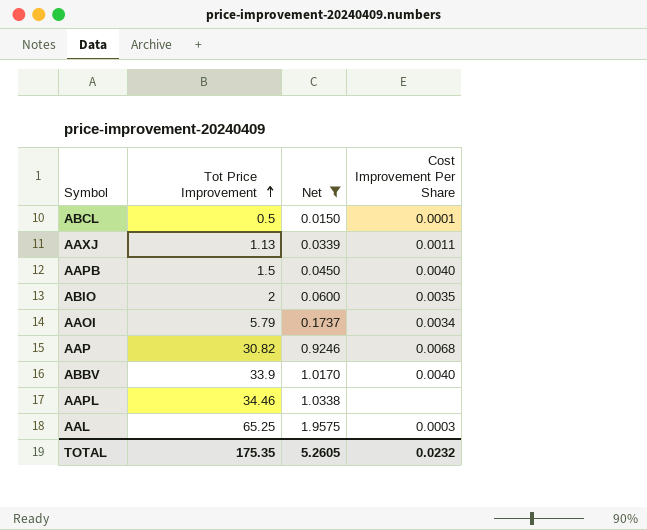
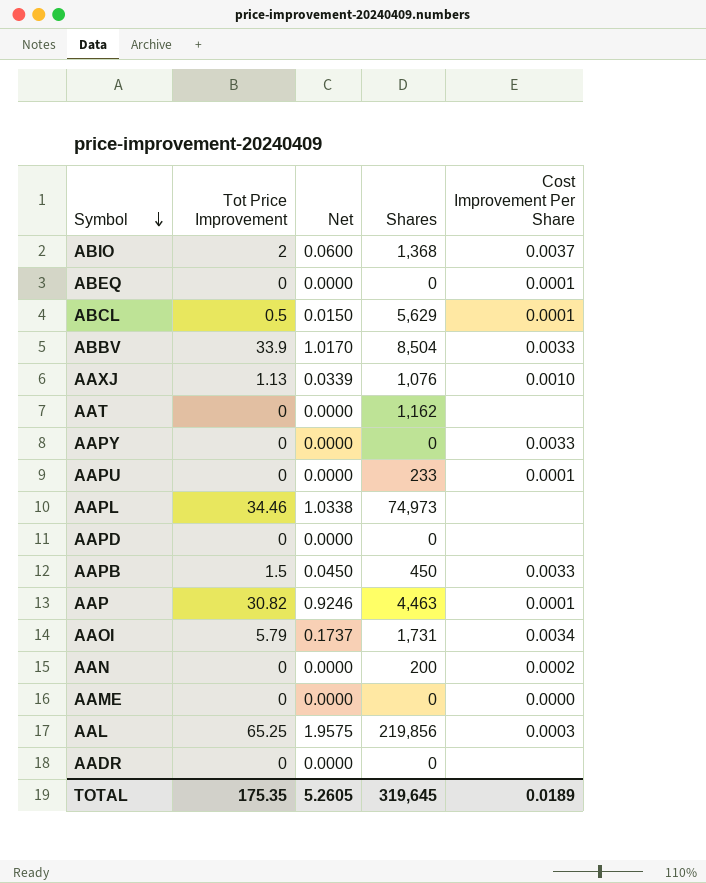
filter: Net != 0.0000 -> none
row order: Tot Price Improvement ascending -> Symbol descending
column Shares | position: none -> 4
ABIO | Cost Improvement Per Share: 0.0035 -> 0.0037
ABBV | Cost Improvement Per Share: 0.0040 -> 0.0033
AAXJ | Cost Improvement Per Share: 0.0011 -> 0.0010
AAPB | Cost Improvement Per Share: 0.0040 -> 0.0033
AAP | Cost Improvement Per Share: 0.0068 -> 0.0001
TOTAL | Cost Improvement Per Share: 0.0232 -> 0.0189

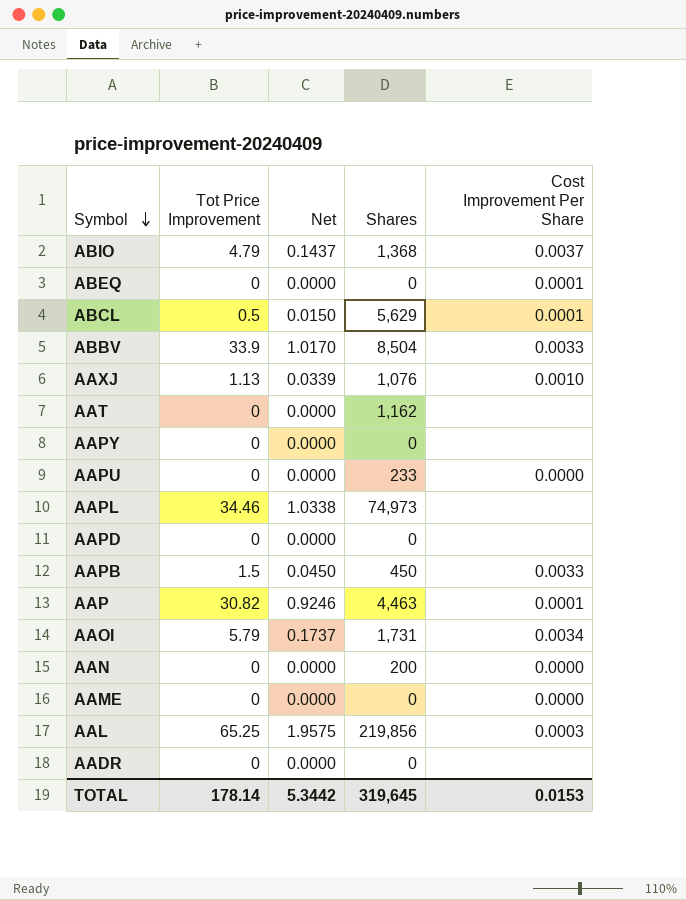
ABIO | Tot Price Improvement: 2 -> 4.79
ABIO | Net: 0.0600 -> 0.1437
AAPY | Cost Improvement Per Share: 0.0033 -> none
AAPU | Cost Improvement Per Share: 0.0001 -> 0.0000
AAN | Cost Improvement Per Share: 0.0002 -> 0.0000
TOTAL | Tot Price Improvement: 175.35 -> 178.14
TOTAL | Net: 5.2605 -> 5.3442
TOTAL | Cost Improvement Per Share: 0.0189 -> 0.0153

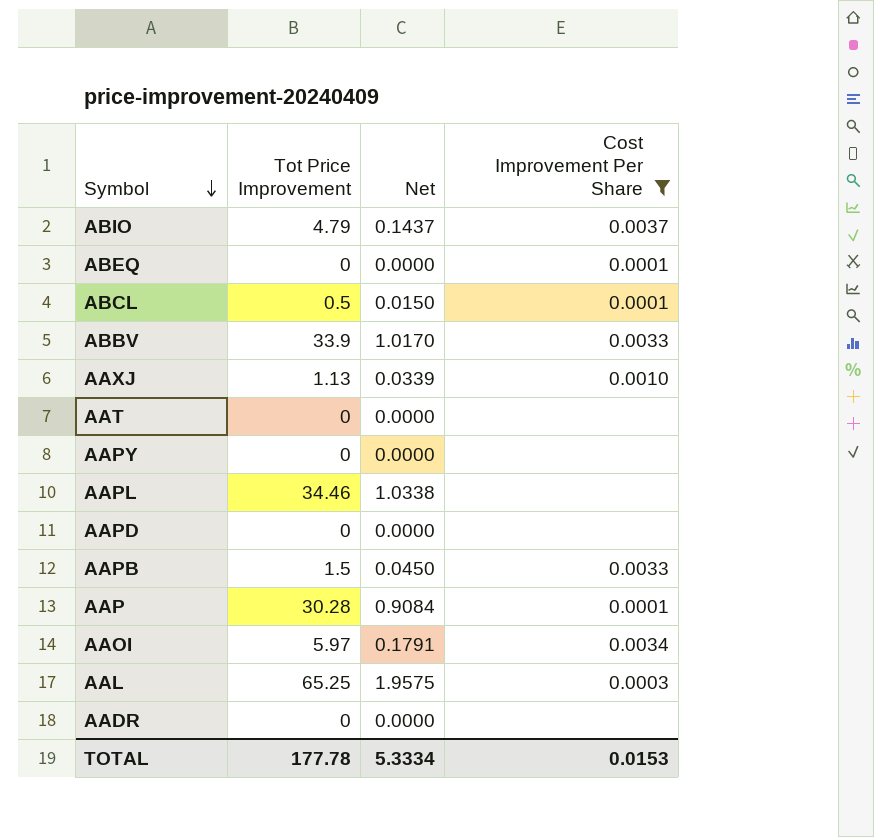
filter: none -> Cost Improvement Per Share != 0.0000
column Shares | position: 4 -> none
AAP | Tot Price Improvement: 30.82 -> 30.28
AAP | Net: 0.9246 -> 0.9084
AAOI | Tot Price Improvement: 5.79 -> 5.97
AAOI | Net: 0.1737 -> 0.1791
TOTAL | Tot Price Improvement: 178.14 -> 177.78
TOTAL | Net: 5.3442 -> 5.3334

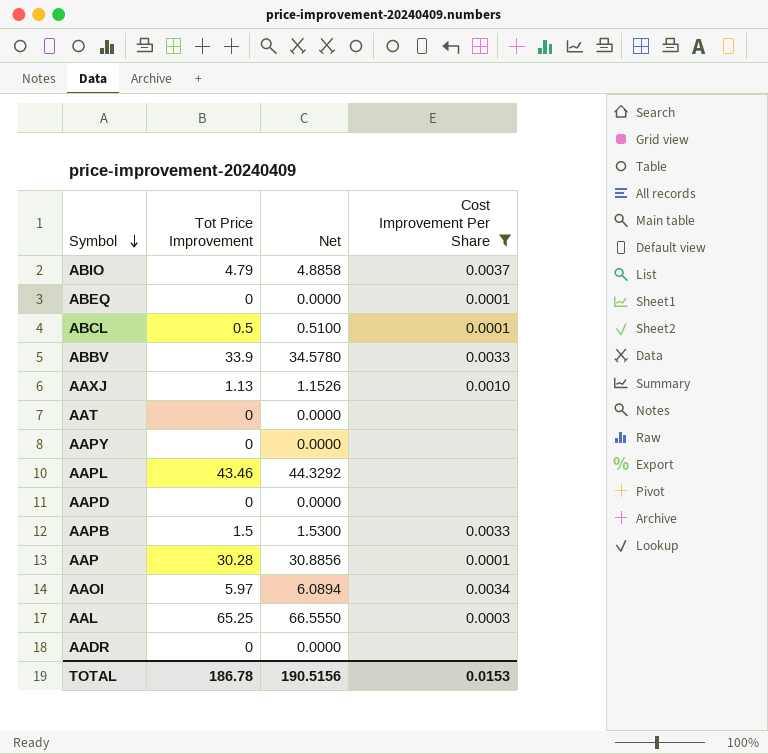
column Net | formula: [Tot Price Improvement] * 0.03 -> [Tot Price Improvement] * 1.02
AAPL | Tot Price Improvement: 34.46 -> 43.46
TOTAL | Tot Price Improvement: 177.78 -> 186.78
TOTAL | Net: 5.3334 -> 190.5156

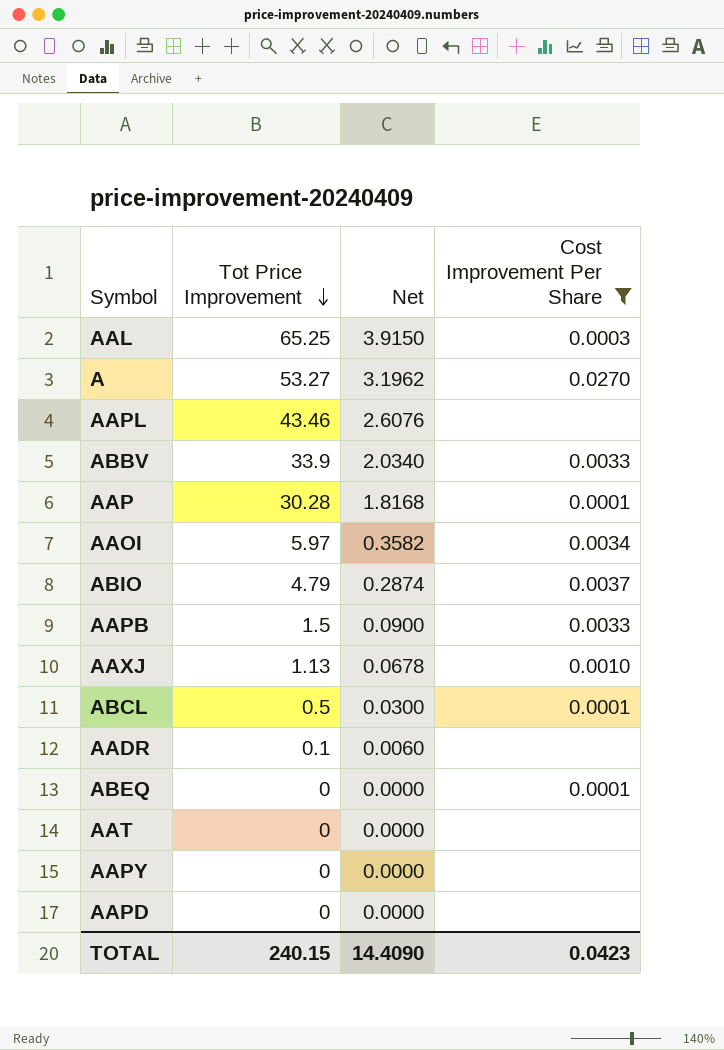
row order: Symbol descending -> Tot Price Improvement descending
column Net | formula: [Tot Price Improvement] * 1.02 -> [Tot Price Improvement] * 0.06
row A: none -> 53.27 | 3.1962 | 0.0270
AADR | Tot Price Improvement: 0 -> 0.1
TOTAL | Tot Price Improvement: 186.78 -> 240.15
TOTAL | Net: 190.5156 -> 14.4090
TOTAL | Cost Improvement Per Share: 0.0153 -> 0.0423

